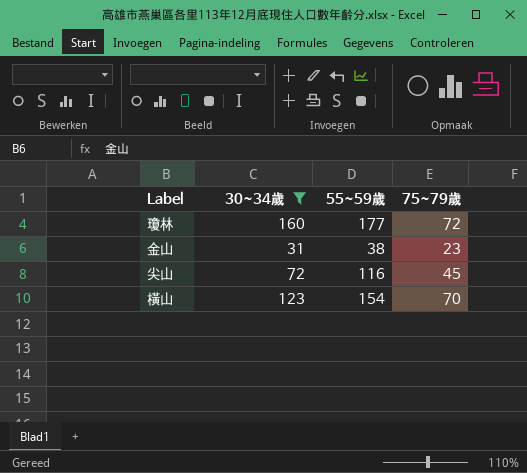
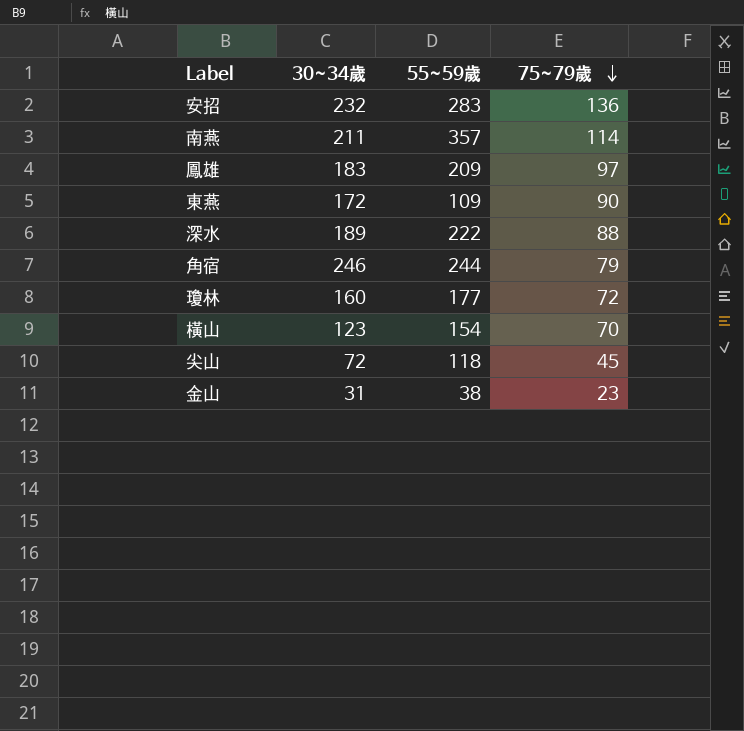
filter: 30~34歲 <= 160 -> none
row order: none -> 75~79歲 descending
尖山 | 55~59歲: 116 -> 118

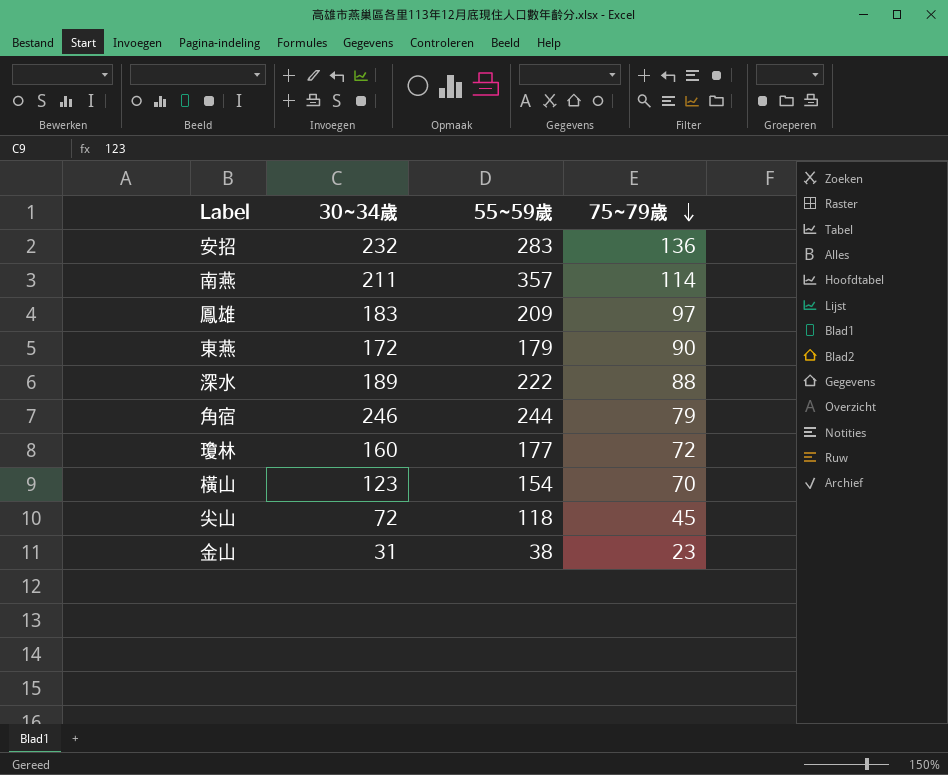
東燕 | 55~59歲: 109 -> 179

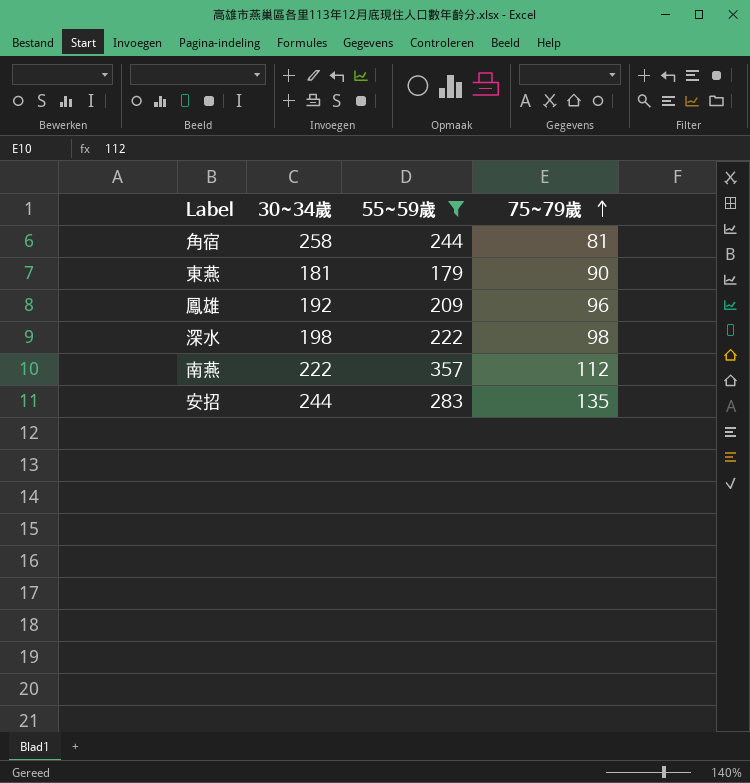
filter: none -> 55~59歲 >= 179
row order: 75~79歲 descending -> 75~79歲 ascending
角宿 | 30~34歲: 246 -> 258
角宿 | 75~79歲: 79 -> 81
東燕 | 30~34歲: 172 -> 181
鳳雄 | 30~34歲: 183 -> 192
鳳雄 | 75~79歲: 97 -> 96
深水 | 30~34歲: 189 -> 198
深水 | 75~79歲: 88 -> 98
南燕 | 30~34歲: 211 -> 222
南燕 | 75~79歲: 114 -> 112
安招 | 30~34歲: 232 -> 244
安招 | 75~79歲: 136 -> 135

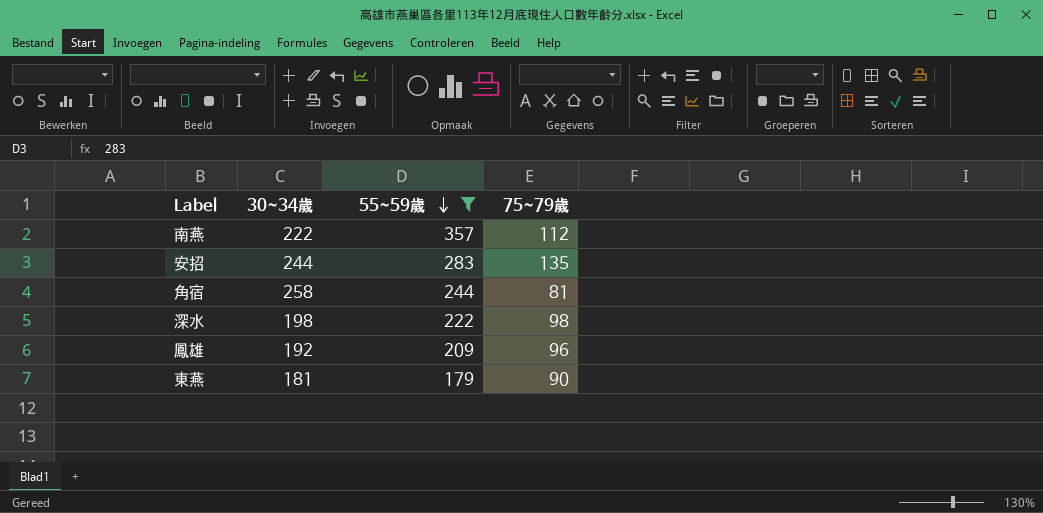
row order: 75~79歲 ascending -> 55~59歲 descending

